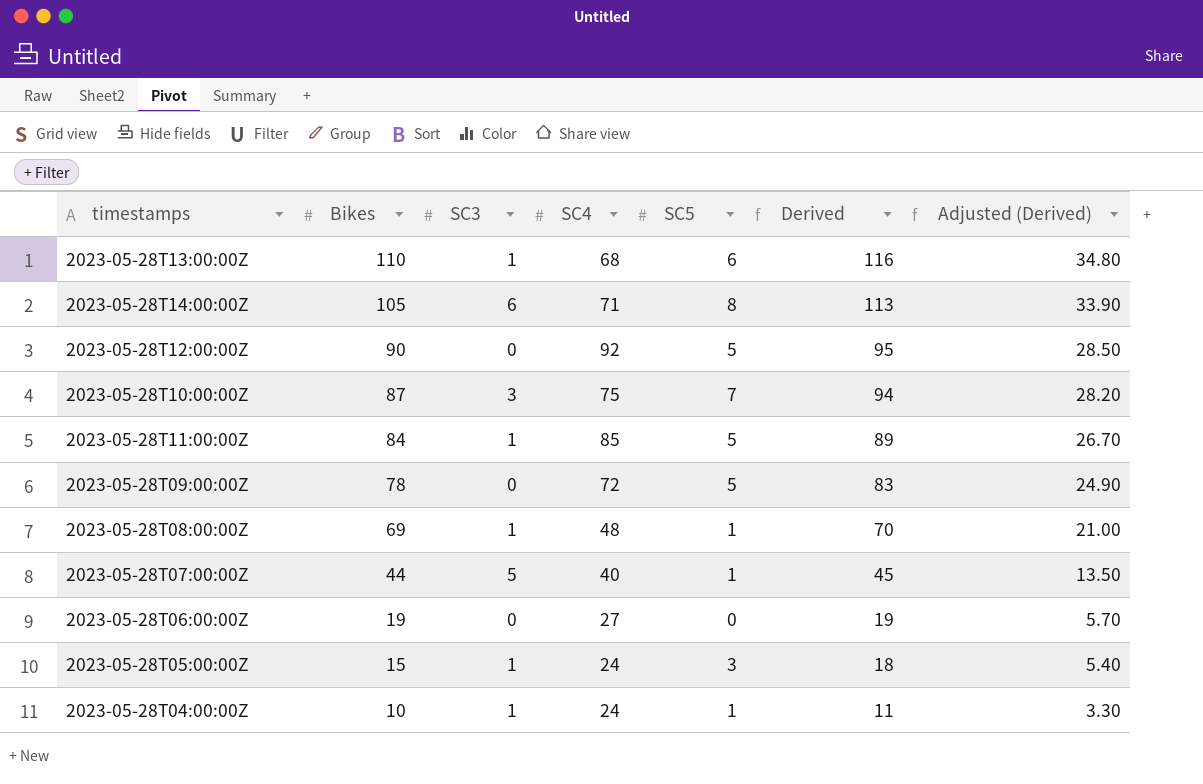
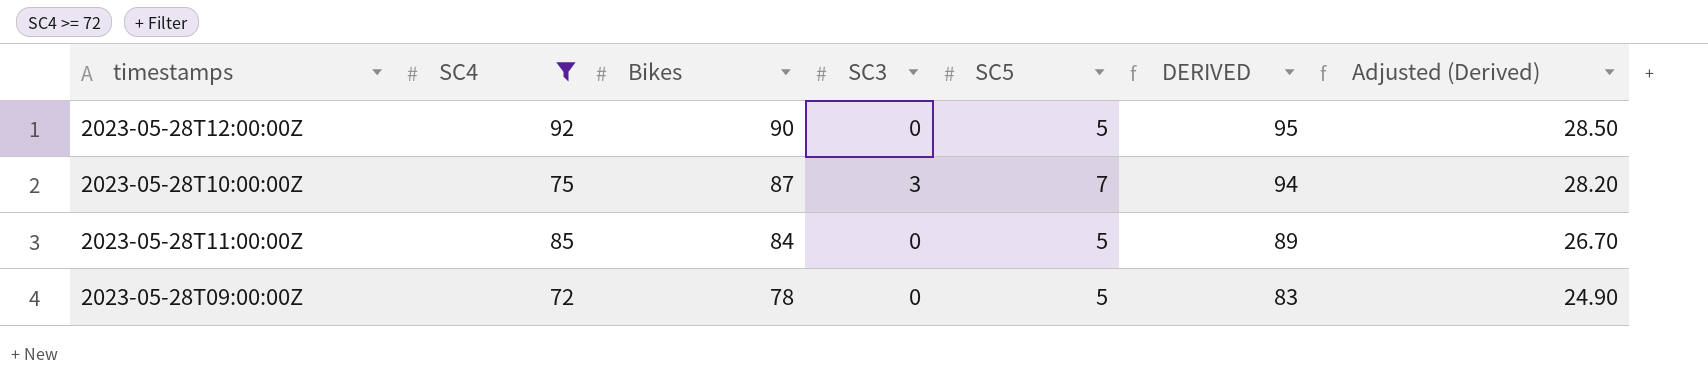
filter: none -> SC4 >= 72
column SC4 | position: 4 -> 2
column name: Derived -> DERIVED
2023-05-28T11:00:00Z | SC3: 1 -> 0

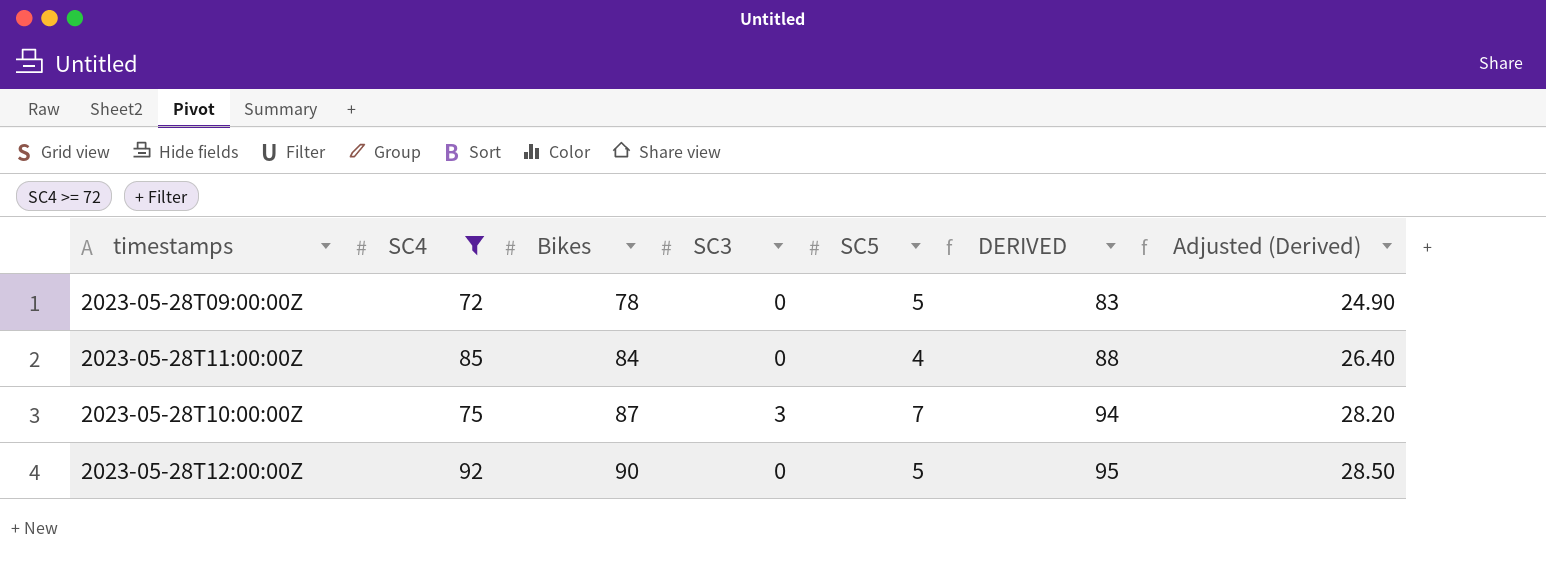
row order: Bikes descending -> Bikes ascending
2023-05-28T11:00:00Z | SC5: 5 -> 4
2023-05-28T11:00:00Z | DERIVED: 89 -> 88
2023-05-28T11:00:00Z | Adjusted (Derived): 26.70 -> 26.40

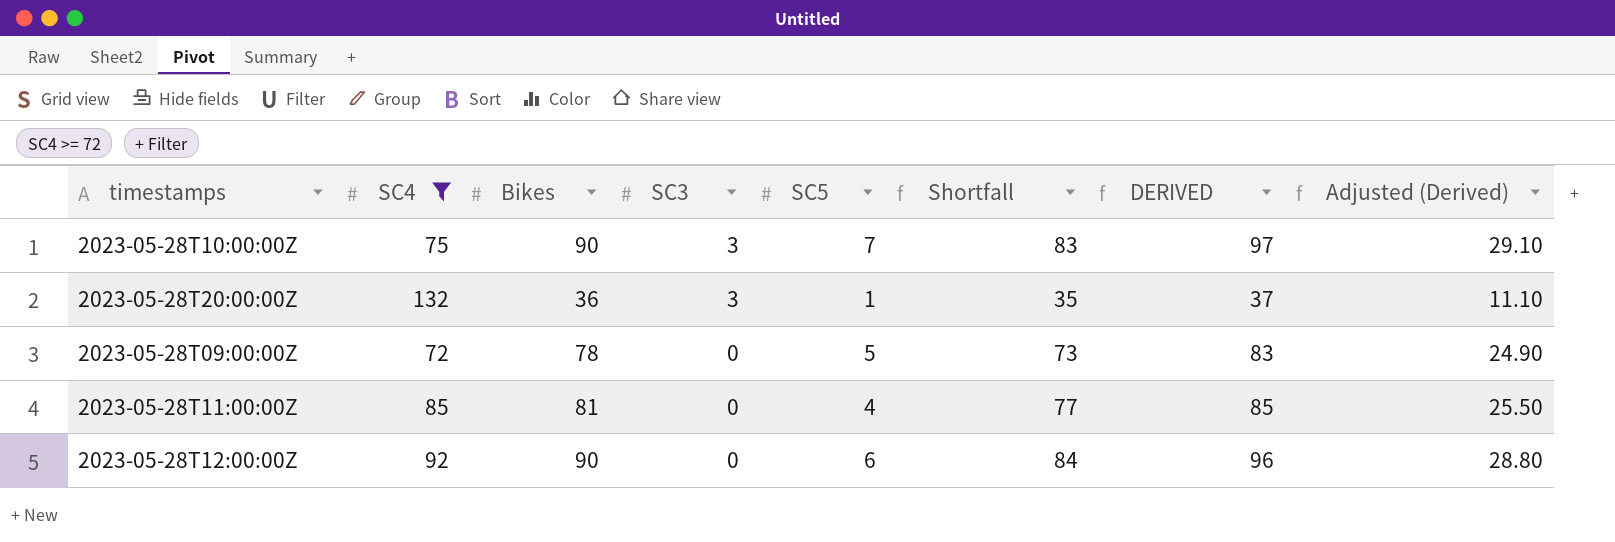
row order: Bikes ascending -> SC3 descending
column Shortfall | formula: none -> [Bikes] - [SC5]
2023-05-28T10:00:00Z | Bikes: 87 -> 90
2023-05-28T10:00:00Z | DERIVED: 94 -> 97
2023-05-28T10:00:00Z | Adjusted (Derived): 28.20 -> 29.10
row 2023-05-28T20:00:00Z: none -> 132 | 36 | 3 | 1 | 35 | 37 | 11.10
2023-05-28T11:00:00Z | Bikes: 84 -> 81
2023-05-28T11:00:00Z | DERIVED: 88 -> 85
2023-05-28T11:00:00Z | Adjusted (Derived): 26.40 -> 25.50
2023-05-28T12:00:00Z | SC5: 5 -> 6
2023-05-28T12:00:00Z | DERIVED: 95 -> 96
2023-05-28T12:00:00Z | Adjusted (Derived): 28.50 -> 28.80

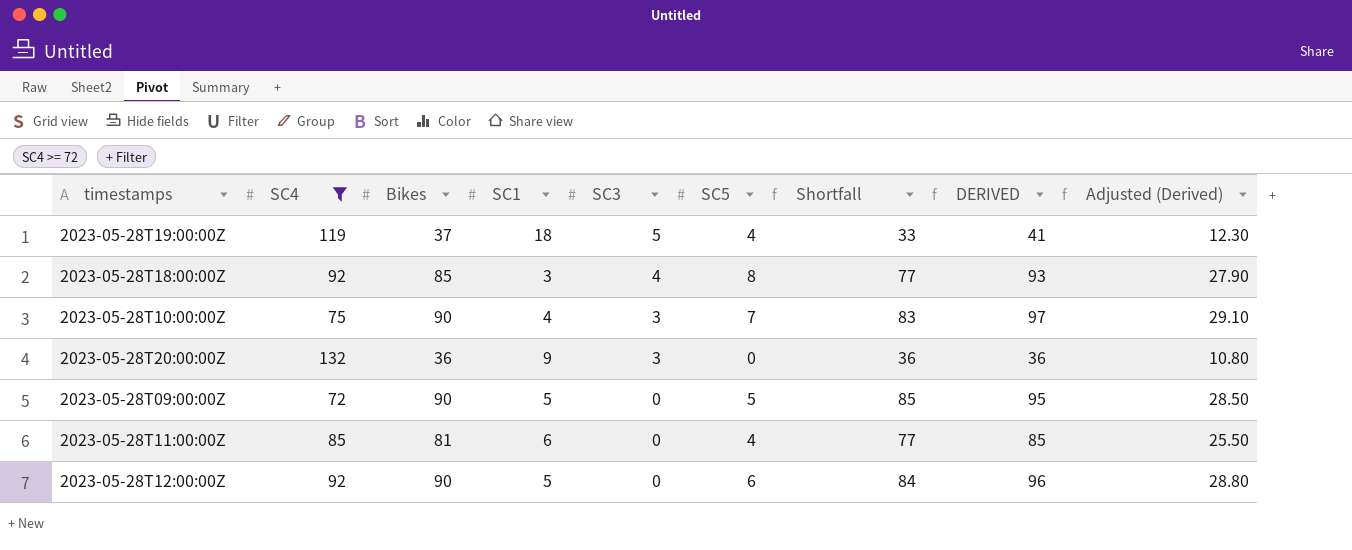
column SC1 | position: none -> 4
row 2023-05-28T19:00:00Z: none -> 119 | 37 | 18 | 5 | 4 | 33 | 41 | 12.30
row 2023-05-28T18:00:00Z: none -> 92 | 85 | 3 | 4 | 8 | 77 | 93 | 27.90
2023-05-28T20:00:00Z | SC5: 1 -> 0
2023-05-28T20:00:00Z | Shortfall: 35 -> 36
2023-05-28T20:00:00Z | DERIVED: 37 -> 36
2023-05-28T20:00:00Z | Adjusted (Derived): 11.10 -> 10.80
2023-05-28T09:00:00Z | Bikes: 78 -> 90
2023-05-28T09:00:00Z | Shortfall: 73 -> 85
2023-05-28T09:00:00Z | DERIVED: 83 -> 95
2023-05-28T09:00:00Z | Adjusted (Derived): 24.90 -> 28.50

